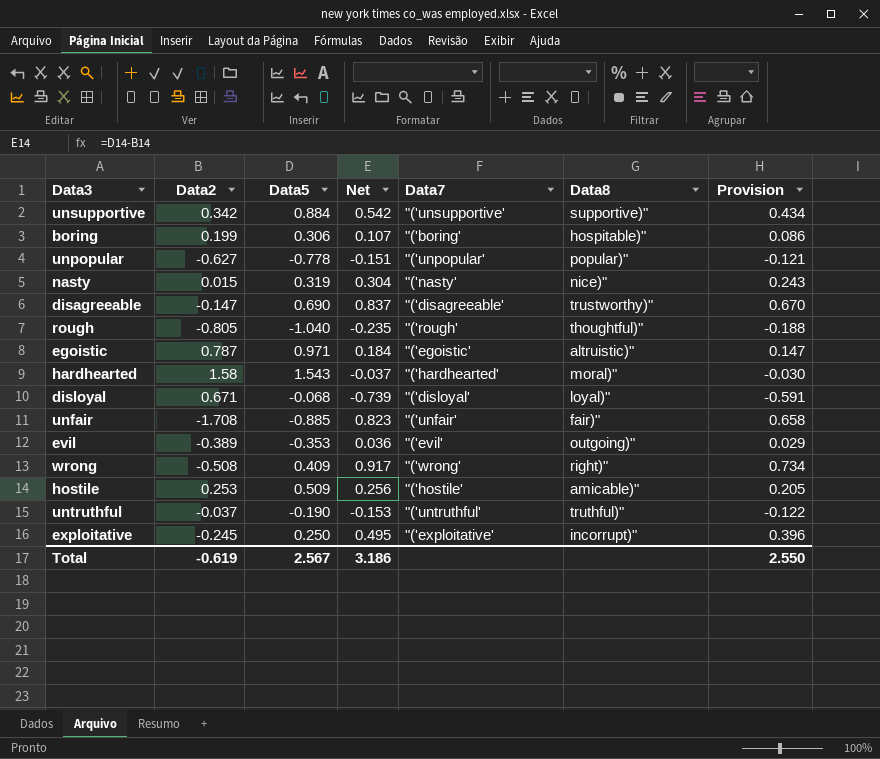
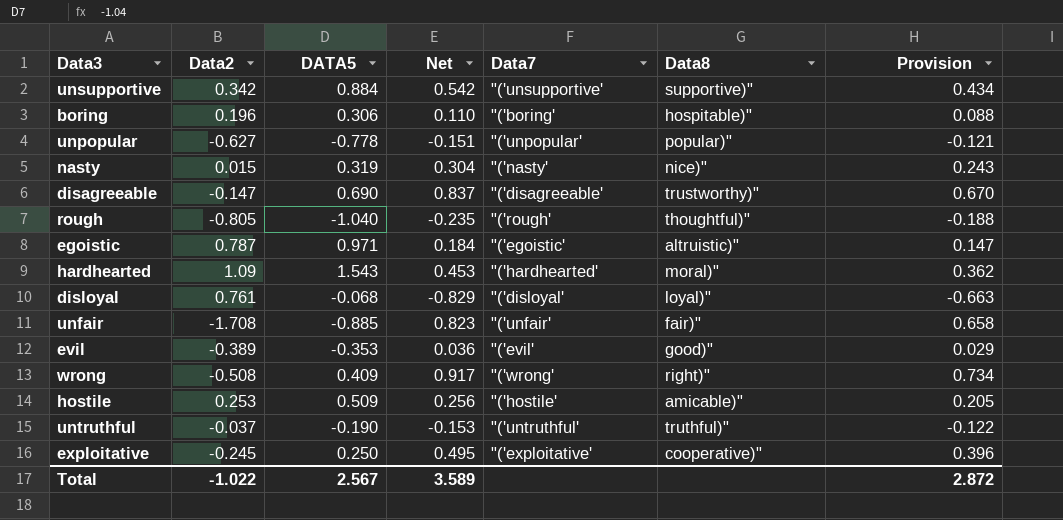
column name: Data5 -> DATA5
boring | Data2: 0.199 -> 0.196
boring | Net: 0.107 -> 0.110
boring | Provision: 0.086 -> 0.088
hardhearted | Data2: 1.58 -> 1.09
hardhearted | Net: -0.037 -> 0.453
hardhearted | Provision: -0.030 -> 0.362
disloyal | Data2: 0.671 -> 0.761
disloyal | Net: -0.739 -> -0.829
disloyal | Provision: -0.591 -> -0.663
evil | Data8: outgoing)" -> good)"
exploitative | Data8: incorrupt)" -> cooperative)"
Total | Data2: -0.619 -> -1.022
Total | Net: 3.186 -> 3.589
Total | Provision: 2.550 -> 2.872

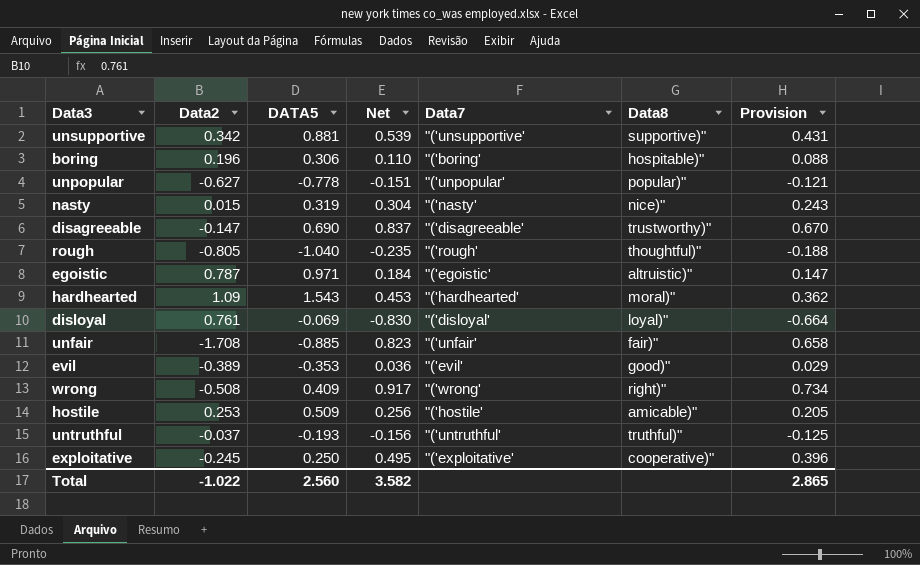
unsupportive | DATA5: 0.884 -> 0.881
unsupportive | Net: 0.542 -> 0.539
unsupportive | Provision: 0.434 -> 0.431
disloyal | DATA5: -0.068 -> -0.069
disloyal | Net: -0.829 -> -0.830
disloyal | Provision: -0.663 -> -0.664
untruthful | DATA5: -0.190 -> -0.193
untruthful | Net: -0.153 -> -0.156
untruthful | Provision: -0.122 -> -0.125
Total | DATA5: 2.567 -> 2.560
Total | Net: 3.589 -> 3.582
Total | Provision: 2.872 -> 2.865

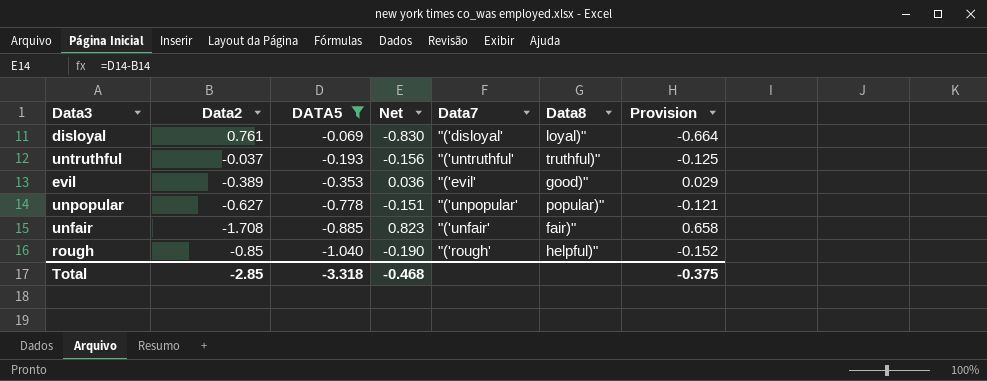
filter: none -> DATA5 <= -0.069
row order: none -> DATA5 descending
rough | Data2: -0.805 -> -0.85
rough | Net: -0.235 -> -0.190
rough | Data8: thoughtful)" -> helpful)"
rough | Provision: -0.188 -> -0.152
Total | Data2: -1.022 -> -2.85
Total | DATA5: 2.560 -> -3.318
Total | Net: 3.582 -> -0.468
Total | Provision: 2.865 -> -0.375

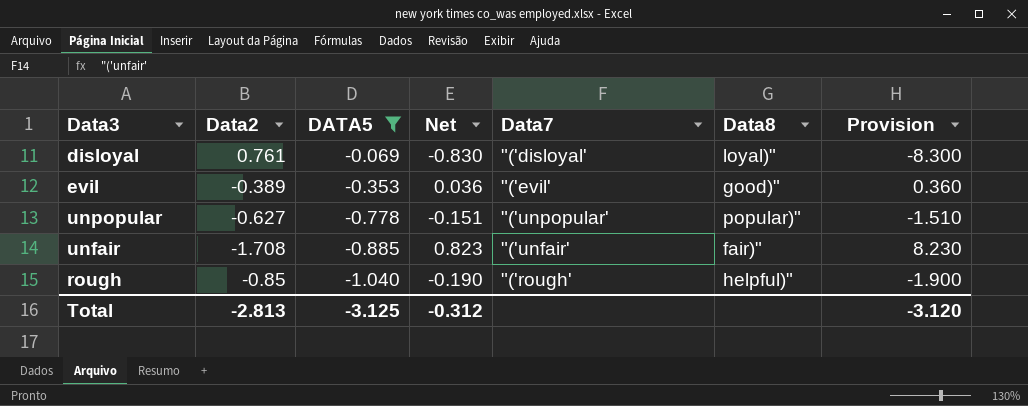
column Provision | formula: [Net] * 0.8 -> [Net] * 10
row untruthful: -0.037 | -0.193 | -0.156 | "('untruthful' | truthful)" | -0.125 -> none
Total | Data2: -2.85 -> -2.813
Total | DATA5: -3.318 -> -3.125
Total | Net: -0.468 -> -0.312
Total | Provision: -0.375 -> -3.120

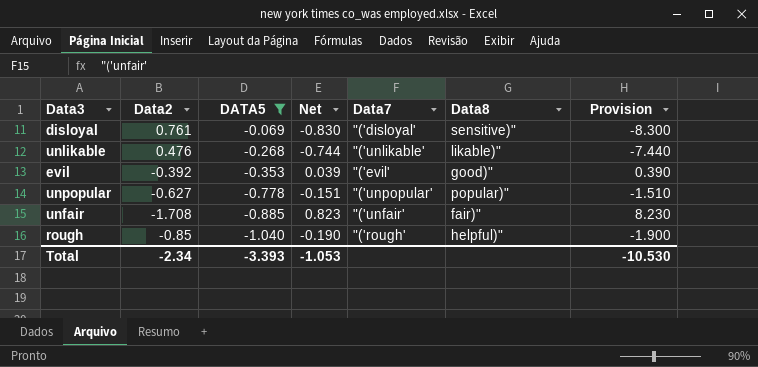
disloyal | Data8: loyal)" -> sensitive)"
row unlikable: none -> 0.476 | -0.268 | -0.744 | "('unlikable' | likable)" | -7.440
evil | Data2: -0.389 -> -0.392
evil | Net: 0.036 -> 0.039
evil | Provision: 0.360 -> 0.390
Total | Data2: -2.813 -> -2.34
Total | DATA5: -3.125 -> -3.393
Total | Net: -0.312 -> -1.053
Total | Provision: -3.120 -> -10.530

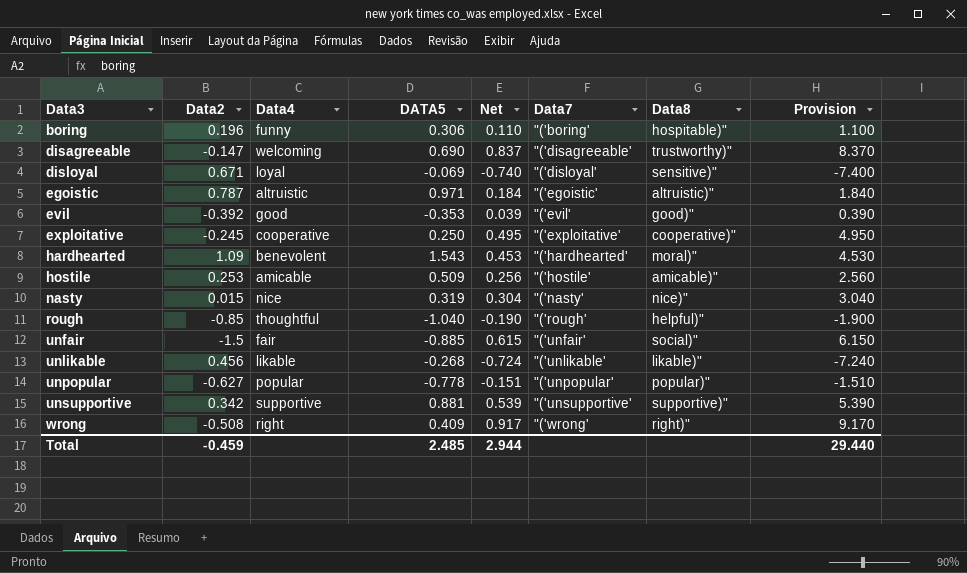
filter: DATA5 <= -0.069 -> none
row order: DATA5 descending -> Data3 ascending
column Data4 | position: none -> 3
disloyal | Data2: 0.761 -> 0.671
disloyal | Net: -0.830 -> -0.740
disloyal | Provision: -8.300 -> -7.400
unfair | Data2: -1.708 -> -1.5
unfair | Net: 0.823 -> 0.615
unfair | Data8: fair)" -> social)"
unfair | Provision: 8.230 -> 6.150
unlikable | Data2: 0.476 -> 0.456
unlikable | Net: -0.744 -> -0.724
unlikable | Provision: -7.440 -> -7.240
Total | Data2: -2.34 -> -0.459
Total | DATA5: -3.393 -> 2.485
Total | Net: -1.053 -> 2.944
Total | Provision: -10.530 -> 29.440

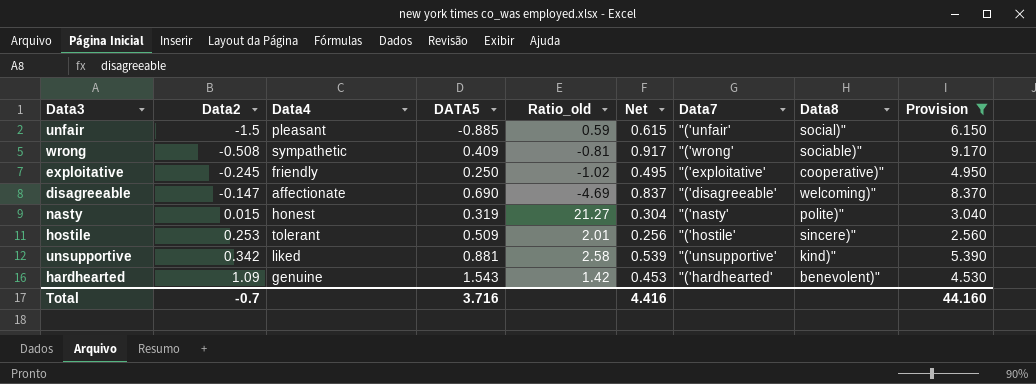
filter: none -> Provision >= 2.560
row order: Data3 ascending -> Data2 ascending
column Ratio_old | formula: none -> [DATA5] / [Data2]
unfair | Data4: fair -> pleasant
wrong | Data4: right -> sympathetic
wrong | Data8: right)" -> sociable)"
exploitative | Data4: cooperative -> friendly
disagreeable | Data4: welcoming -> affectionate
disagreeable | Data8: trustworthy)" -> welcoming)"
nasty | Data4: nice -> honest
nasty | Data8: nice)" -> polite)"
hostile | Data4: amicable -> tolerant
hostile | Data8: amicable)" -> sincere)"
unsupportive | Data4: supportive -> liked
unsupportive | Data8: supportive)" -> kind)"
hardhearted | Data4: benevolent -> genuine
hardhearted | Data8: moral)" -> benevolent)"
Total | Data2: -0.459 -> -0.7
Total | DATA5: 2.485 -> 3.716
Total | Net: 2.944 -> 4.416
Total | Provision: 29.440 -> 44.160

